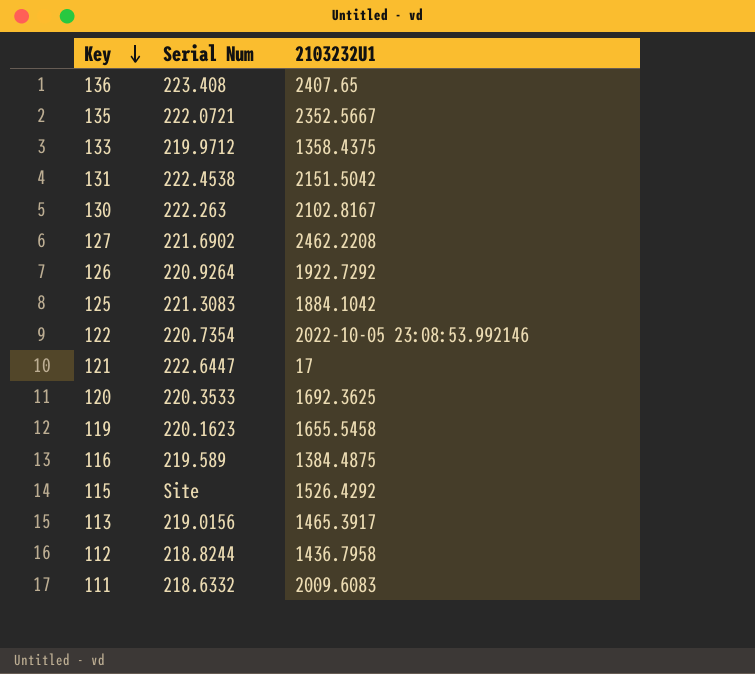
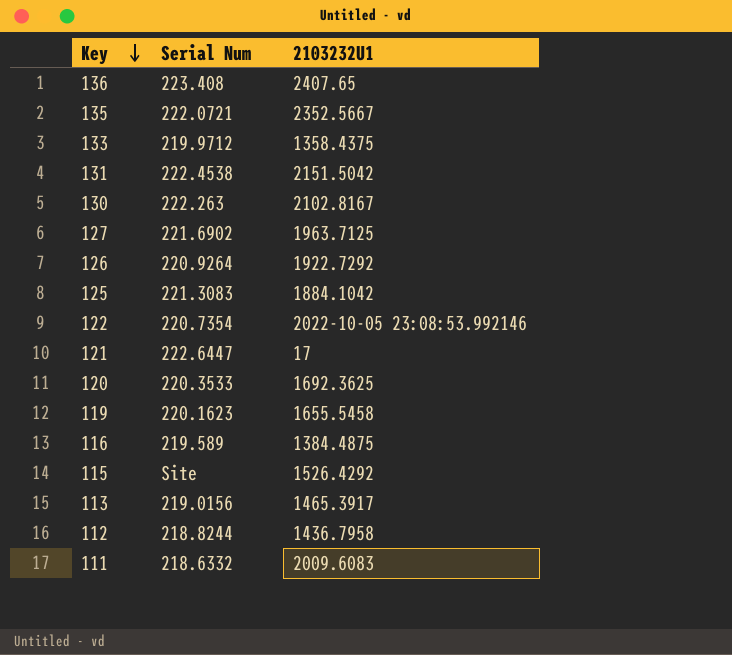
127 | 2103232U1: 2462.2208 -> 1963.7125

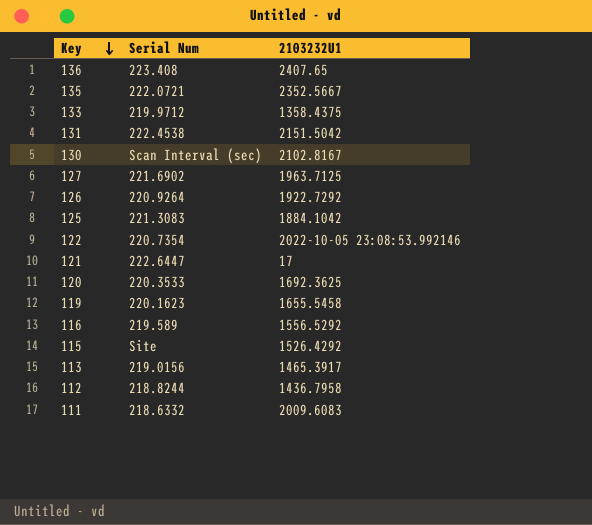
130 | Serial Num: 222.263 -> Scan Interval (sec)
116 | 2103232U1: 1384.4875 -> 1556.5292

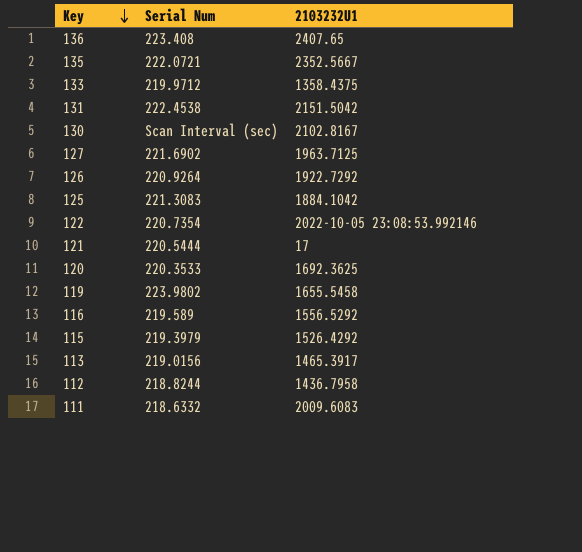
121 | Serial Num: 222.6447 -> 220.5444
119 | Serial Num: 220.1623 -> 223.9802
115 | Serial Num: Site -> 219.3979

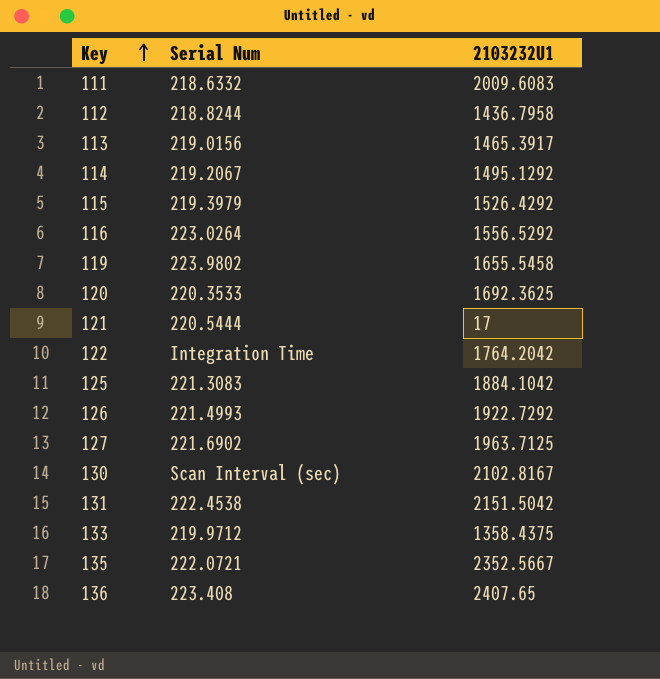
row order: Key descending -> Key ascending
row 114: none -> 219.2067 | 1495.1292
116 | Serial Num: 219.589 -> 223.0264
122 | Serial Num: 220.7354 -> Integration Time
122 | 2103232U1: 2022-10-05 23:08:53.992146 -> 1764.2042
126 | Serial Num: 220.9264 -> 221.4993

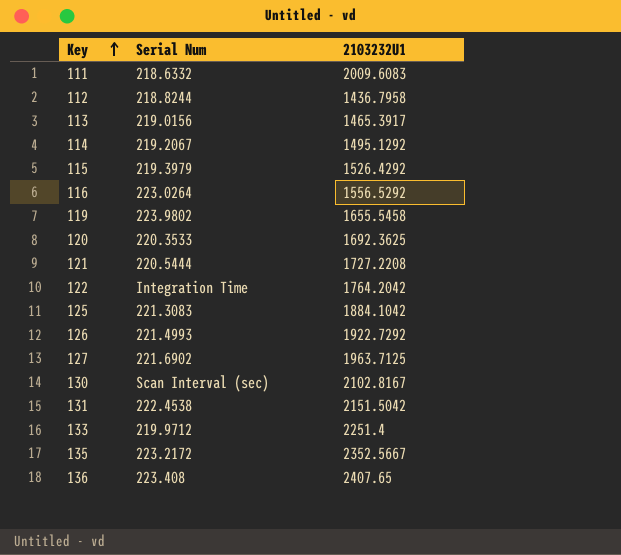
121 | 2103232U1: 17 -> 1727.2208
133 | 2103232U1: 1358.4375 -> 2251.4
135 | Serial Num: 222.0721 -> 223.2172

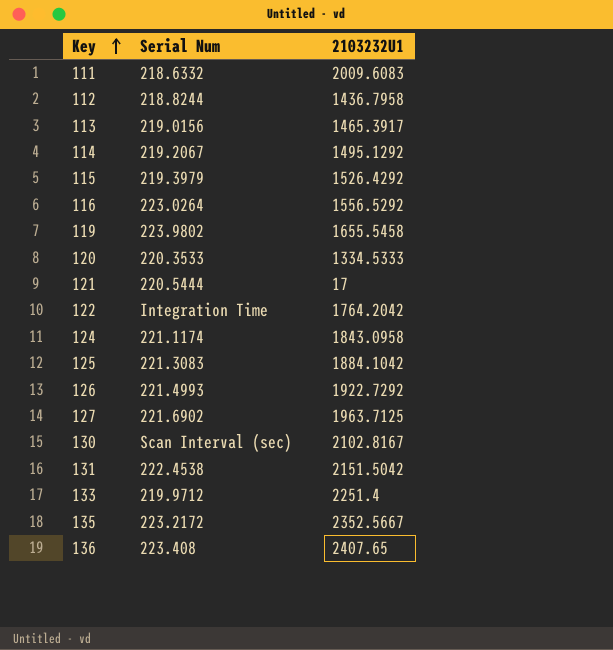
120 | 2103232U1: 1692.3625 -> 1334.5333
121 | 2103232U1: 1727.2208 -> 17
row 124: none -> 221.1174 | 1843.0958

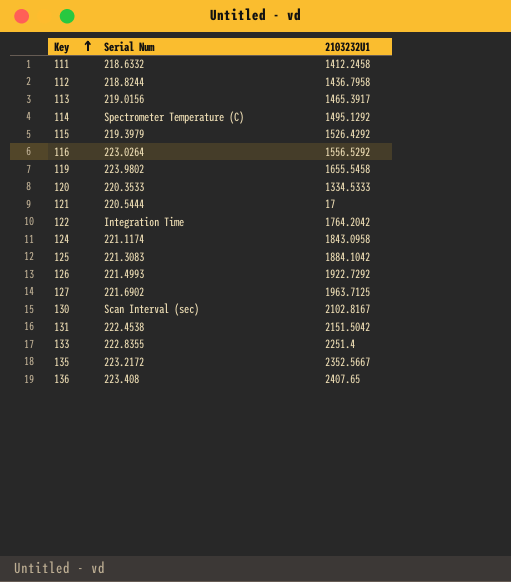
111 | 2103232U1: 2009.6083 -> 1412.2458
114 | Serial Num: 219.2067 -> Spectrometer Temperature (C)
133 | Serial Num: 219.9712 -> 222.8355

